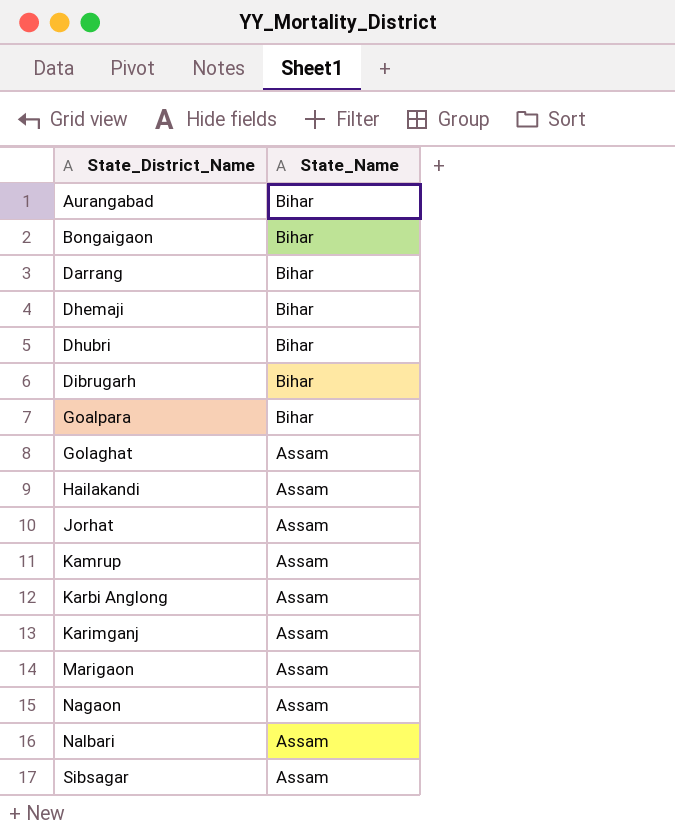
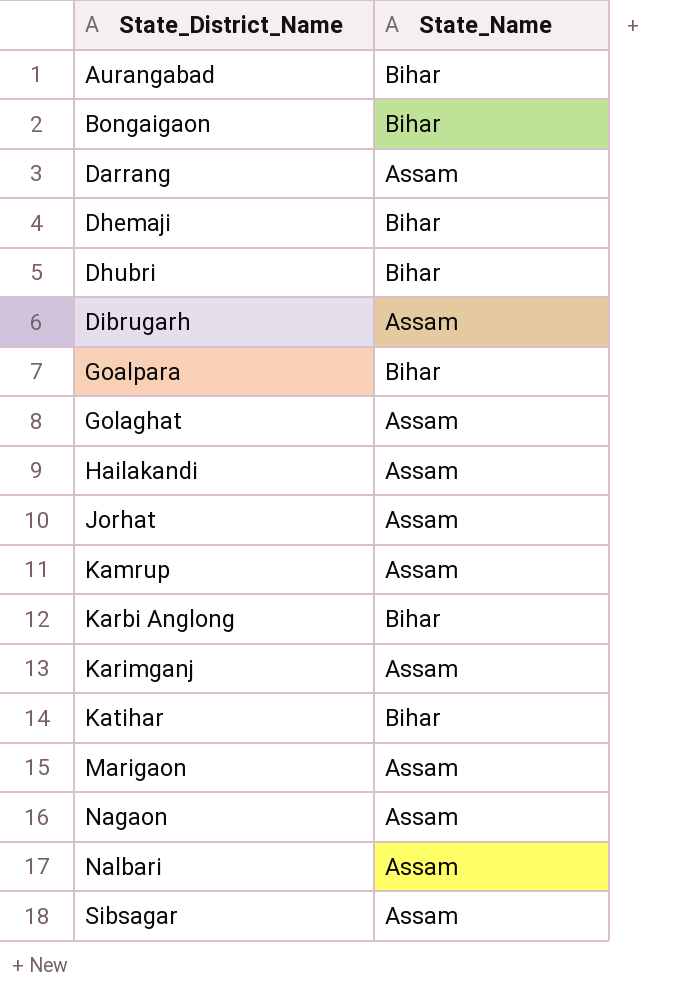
Darrang | State_Name: Bihar -> Assam
Dibrugarh | State_Name: Bihar -> Assam
Karbi Anglong | State_Name: Assam -> Bihar
row Katihar: none -> Bihar

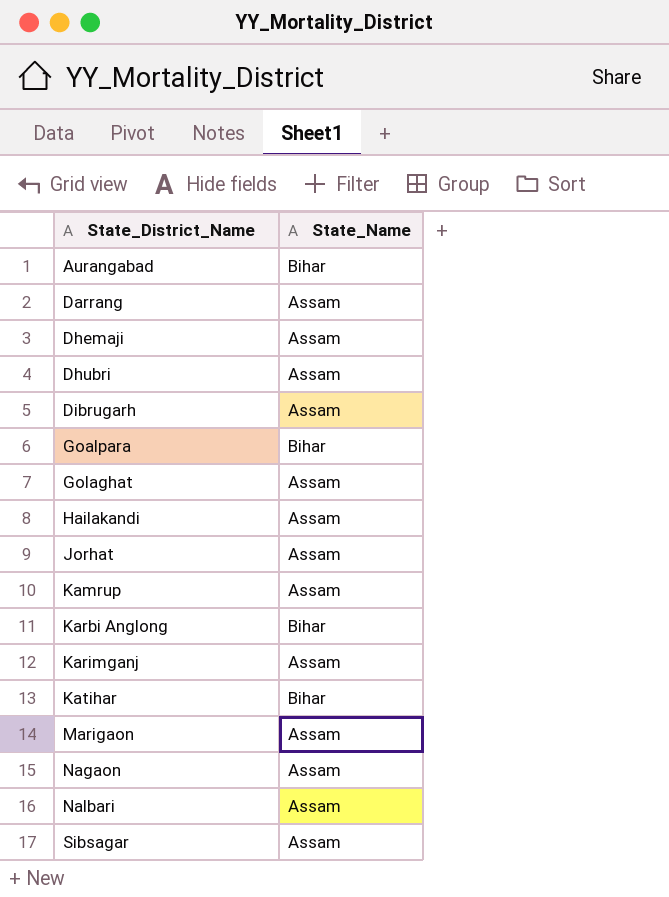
row Bongaigaon: Bihar -> none
Dhemaji | State_Name: Bihar -> Assam
Dhubri | State_Name: Bihar -> Assam

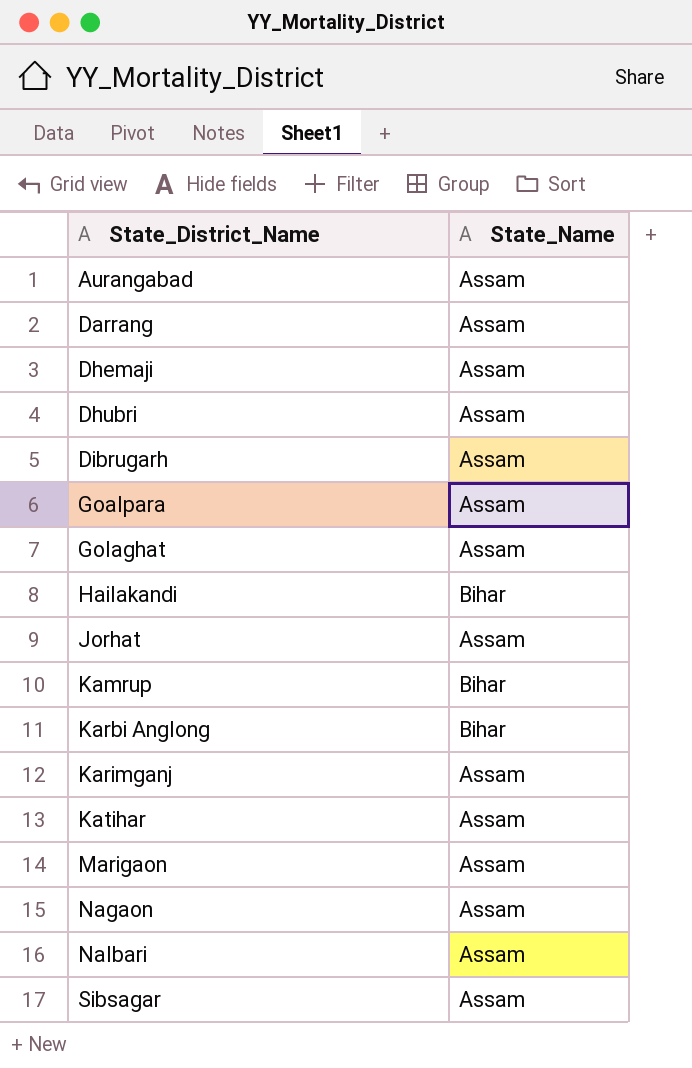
Aurangabad | State_Name: Bihar -> Assam
Goalpara | State_Name: Bihar -> Assam
Hailakandi | State_Name: Assam -> Bihar
Kamrup | State_Name: Assam -> Bihar
Katihar | State_Name: Bihar -> Assam

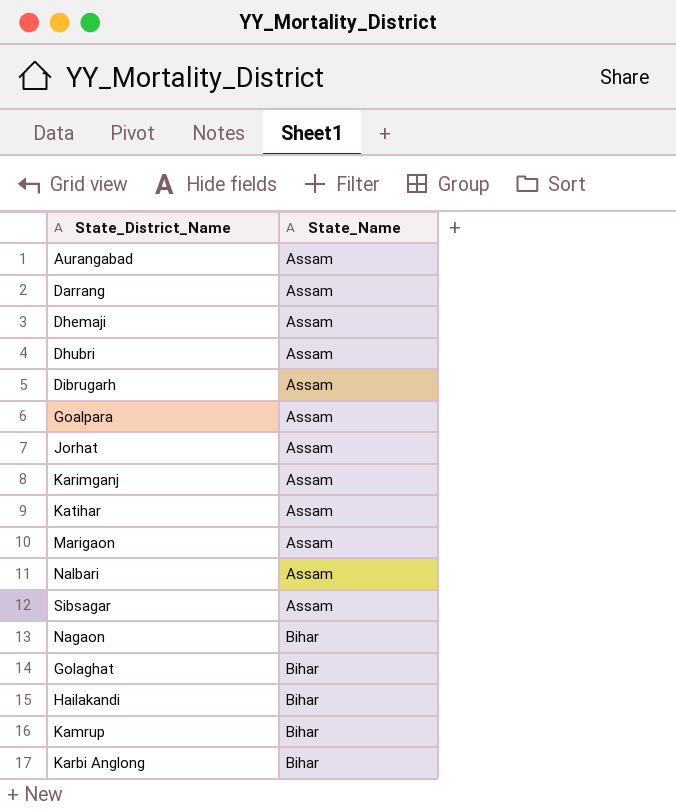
row order: State_District_Name ascending -> State_Name ascending
Nagaon | State_Name: Assam -> Bihar
Golaghat | State_Name: Assam -> Bihar

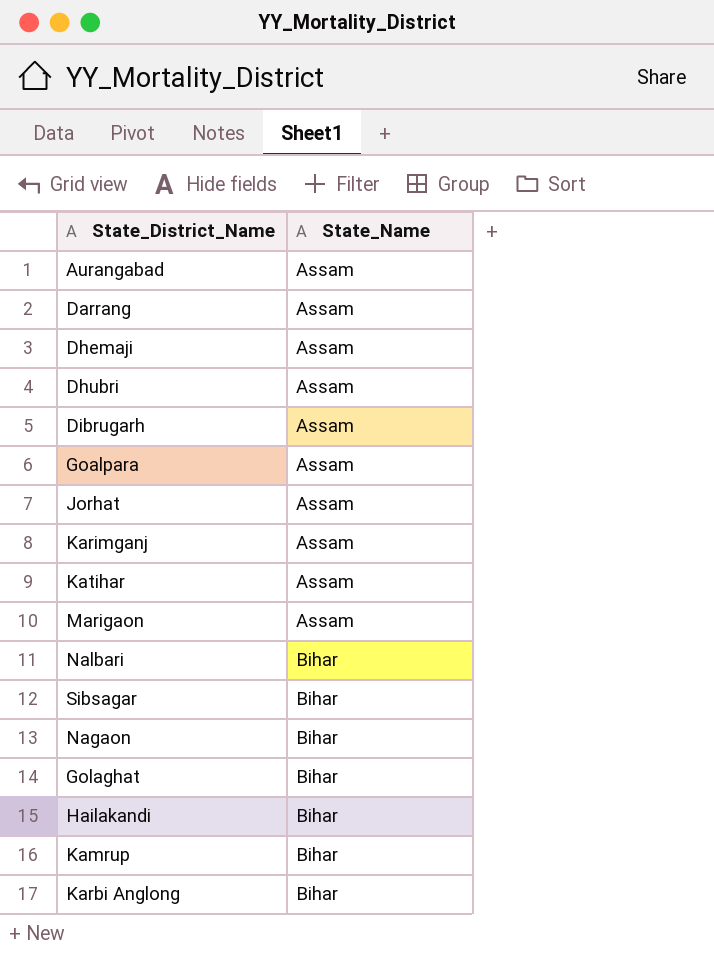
Nalbari | State_Name: Assam -> Bihar
Sibsagar | State_Name: Assam -> Bihar

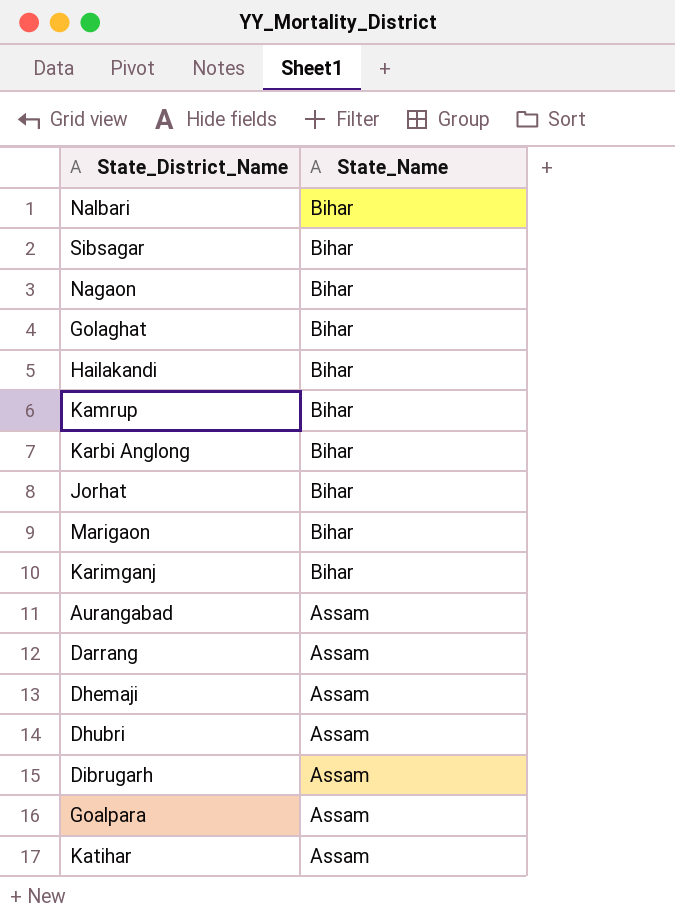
row order: State_Name ascending -> State_Name descending
Jorhat | State_Name: Assam -> Bihar
Marigaon | State_Name: Assam -> Bihar
Karimganj | State_Name: Assam -> Bihar

